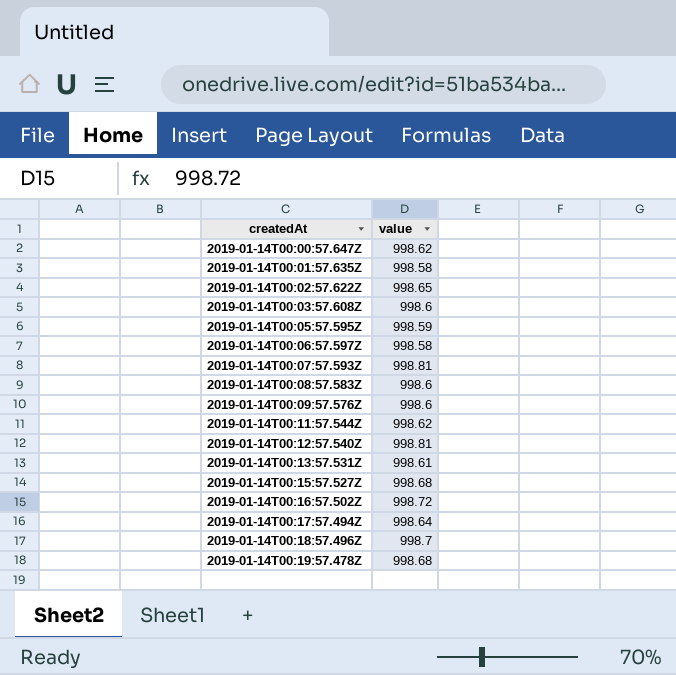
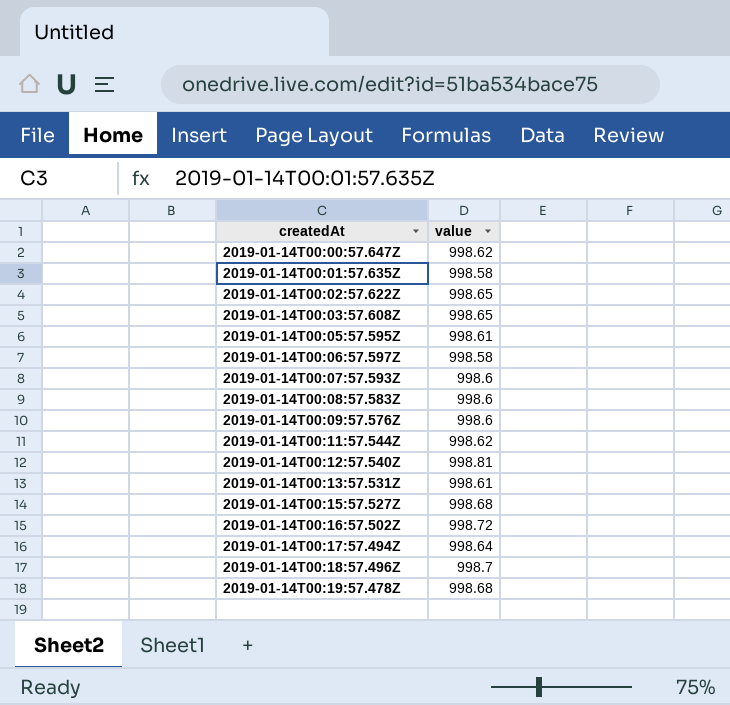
2019-01-14T00:03:57.608Z | value: 998.6 -> 998.65
2019-01-14T00:05:57.595Z | value: 998.59 -> 998.61
2019-01-14T00:07:57.593Z | value: 998.81 -> 998.6

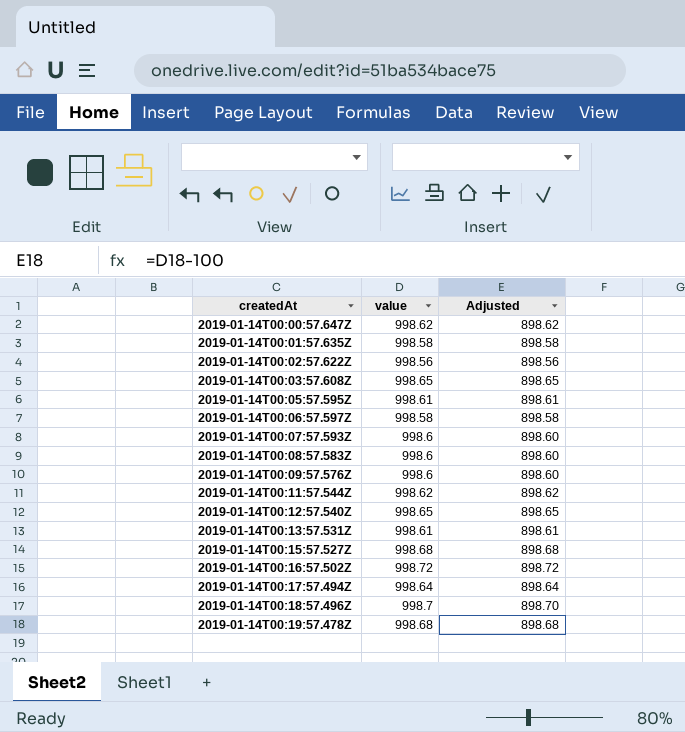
column Adjusted | formula: none -> [value] - 100
2019-01-14T00:02:57.622Z | value: 998.65 -> 998.56
2019-01-14T00:12:57.540Z | value: 998.81 -> 998.65

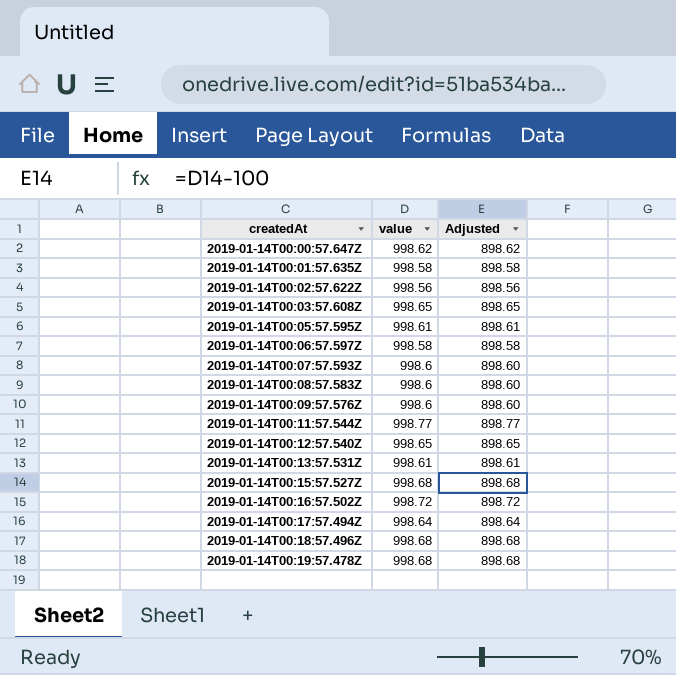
2019-01-14T00:11:57.544Z | value: 998.62 -> 998.77
2019-01-14T00:11:57.544Z | Adjusted: 898.62 -> 898.77
2019-01-14T00:18:57.496Z | value: 998.7 -> 998.68
2019-01-14T00:18:57.496Z | Adjusted: 898.70 -> 898.68

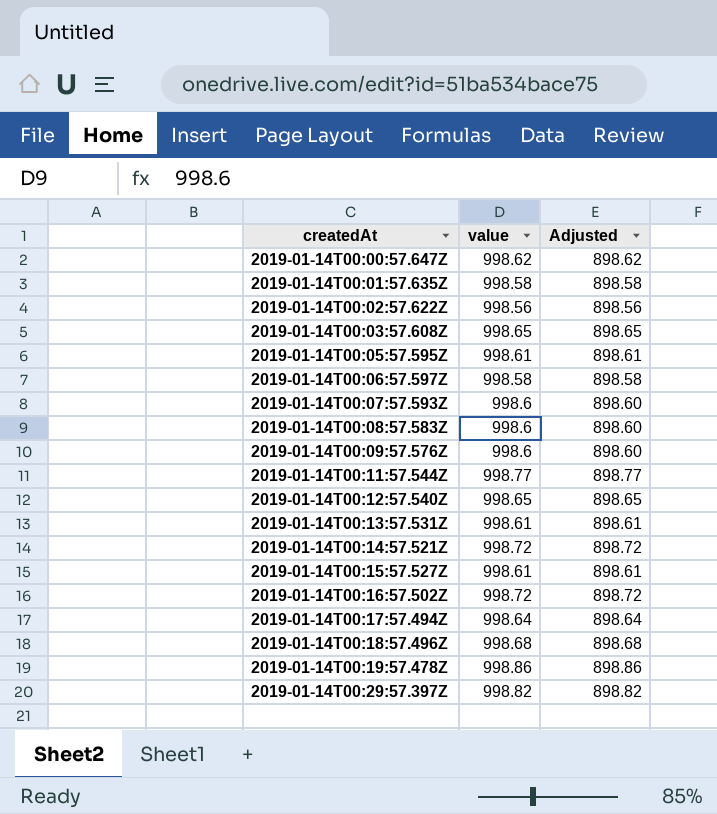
row 2019-01-14T00:14:57.521Z: none -> 998.72 | 898.72
2019-01-14T00:15:57.527Z | value: 998.68 -> 998.61
2019-01-14T00:15:57.527Z | Adjusted: 898.68 -> 898.61
2019-01-14T00:19:57.478Z | value: 998.68 -> 998.86
2019-01-14T00:19:57.478Z | Adjusted: 898.68 -> 898.86
row 2019-01-14T00:29:57.397Z: none -> 998.82 | 898.82

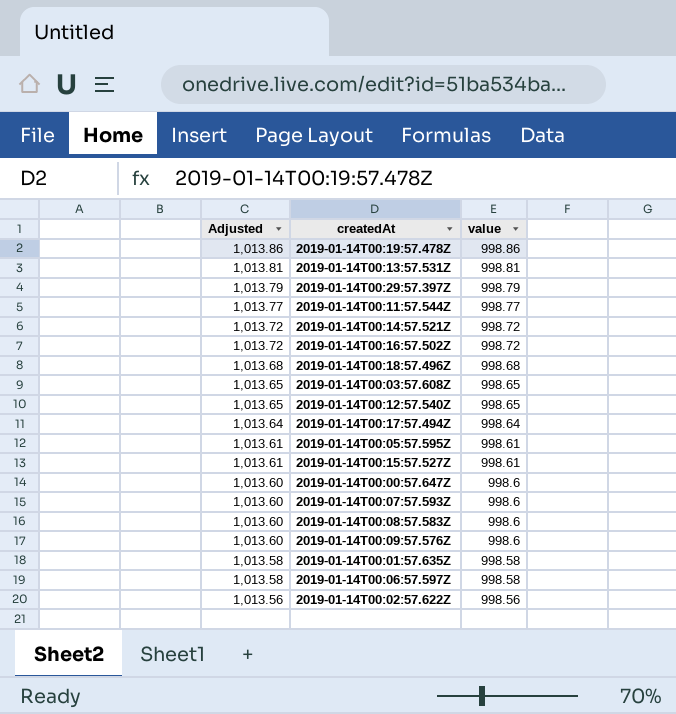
row order: createdAt ascending -> Adjusted descending
column Adjusted | formula: [value] - 100 -> [value] + 15
column Adjusted | position: 3 -> 1
2019-01-14T00:13:57.531Z | value: 998.61 -> 998.81
2019-01-14T00:29:57.397Z | value: 998.82 -> 998.79
2019-01-14T00:00:57.647Z | value: 998.62 -> 998.6

